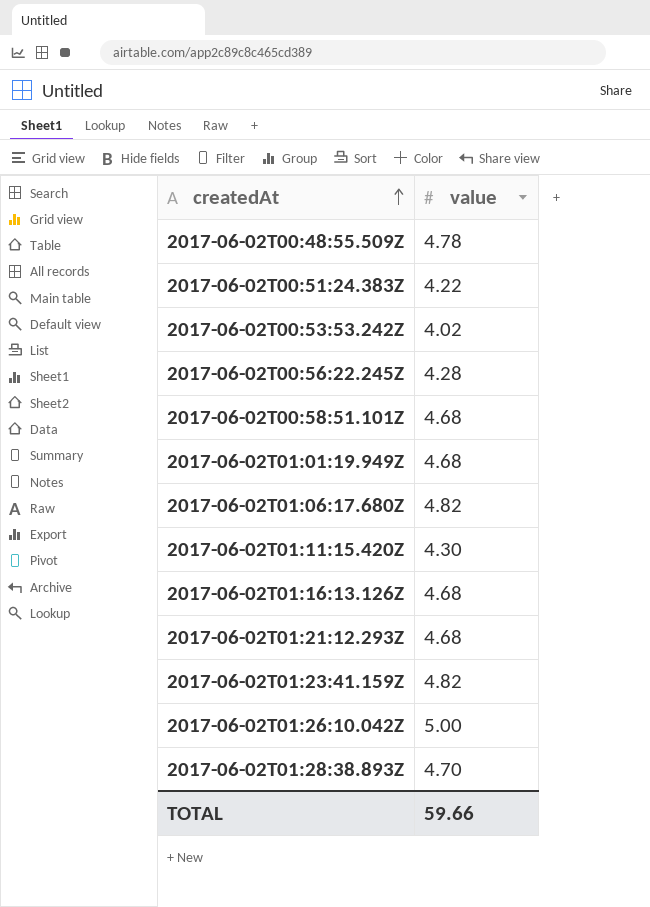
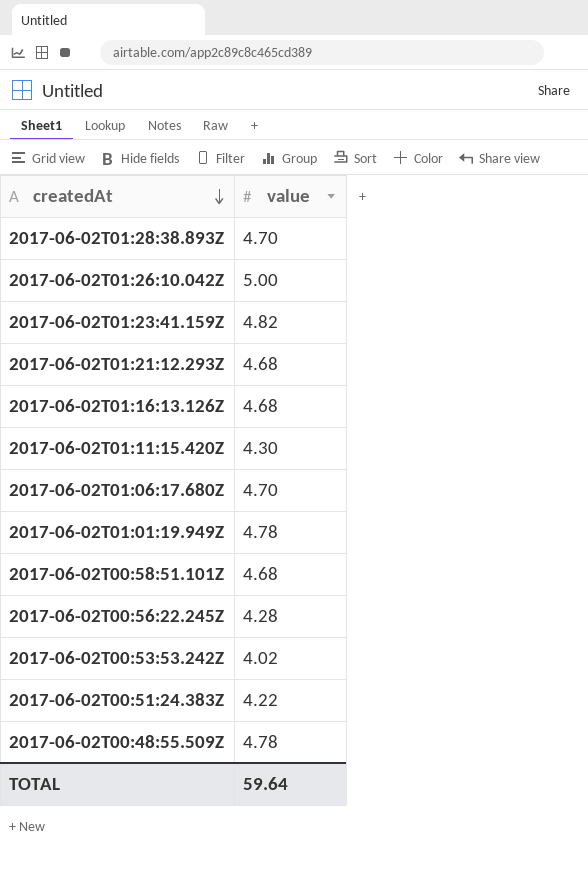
row order: createdAt ascending -> createdAt descending
2017-06-02T01:06:17.680Z | value: 4.82 -> 4.70
2017-06-02T01:01:19.949Z | value: 4.68 -> 4.78
TOTAL | value: 59.66 -> 59.64

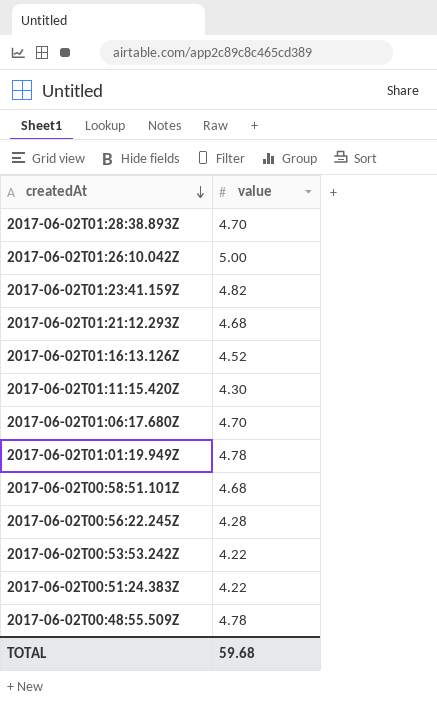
2017-06-02T01:16:13.126Z | value: 4.68 -> 4.52
2017-06-02T00:53:53.242Z | value: 4.02 -> 4.22
TOTAL | value: 59.64 -> 59.68

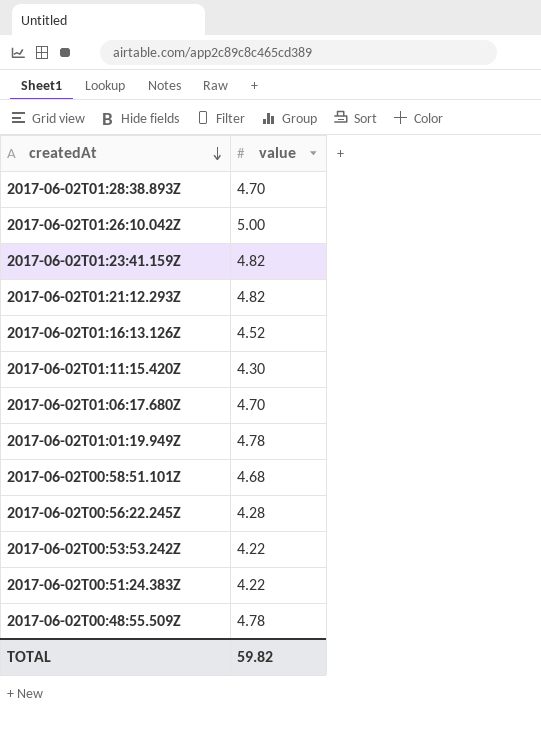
2017-06-02T01:21:12.293Z | value: 4.68 -> 4.82
TOTAL | value: 59.68 -> 59.82

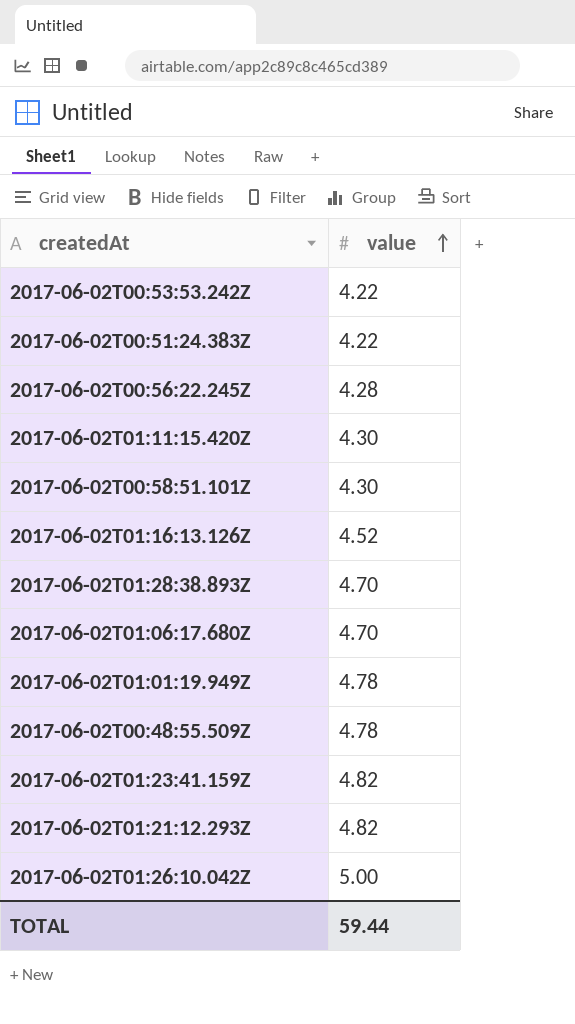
row order: createdAt descending -> value ascending
2017-06-02T00:58:51.101Z | value: 4.68 -> 4.30
TOTAL | value: 59.82 -> 59.44

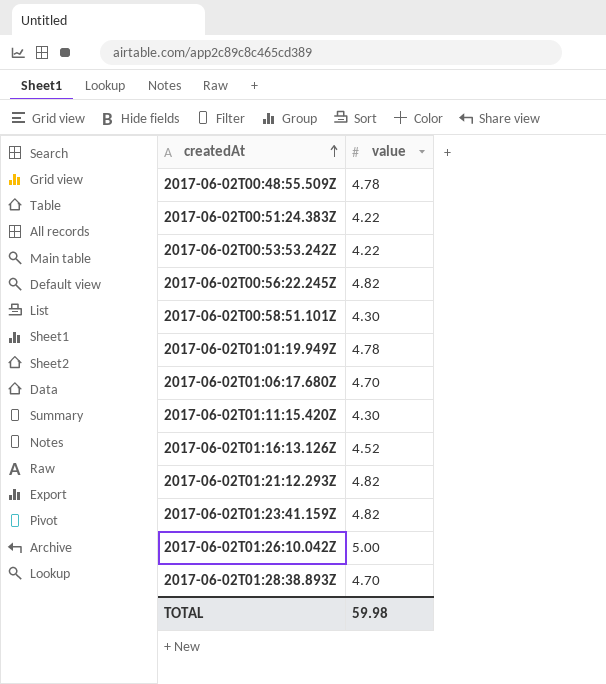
row order: value ascending -> createdAt ascending
2017-06-02T00:56:22.245Z | value: 4.28 -> 4.82
TOTAL | value: 59.44 -> 59.98

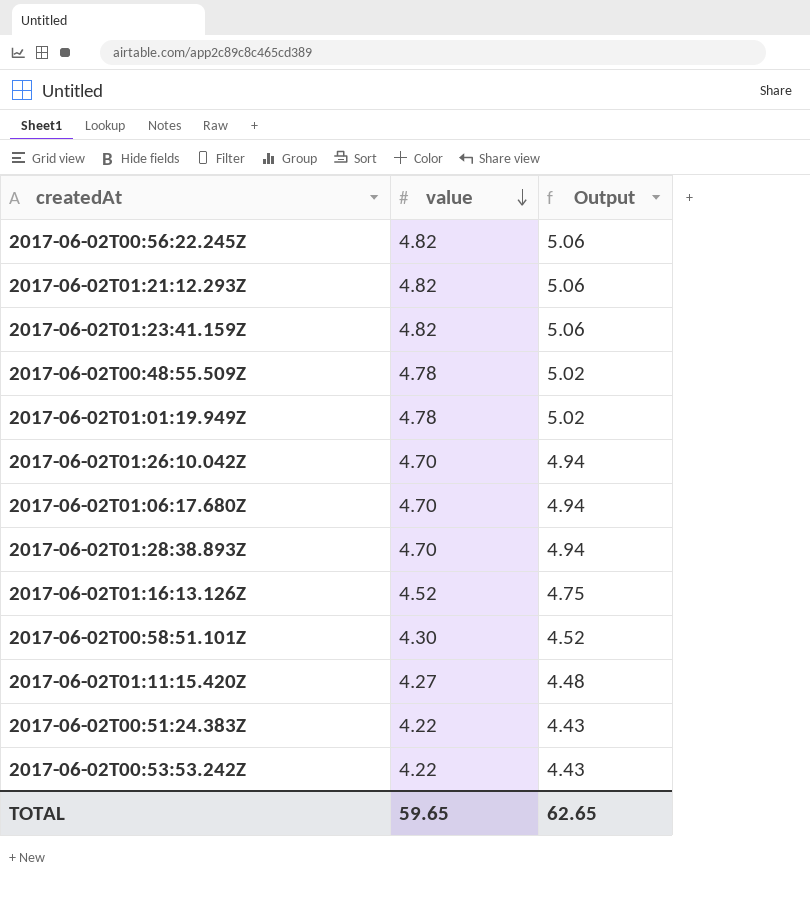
row order: createdAt ascending -> value descending
column Output | formula: none -> [value] * 1.05
2017-06-02T01:26:10.042Z | value: 5.00 -> 4.70
2017-06-02T01:11:15.420Z | value: 4.30 -> 4.27
TOTAL | value: 59.98 -> 59.65

